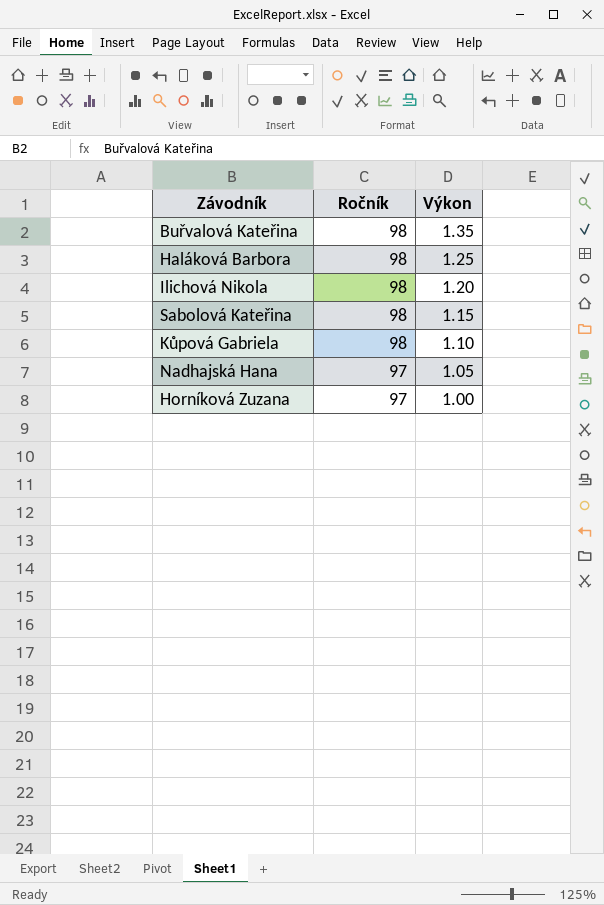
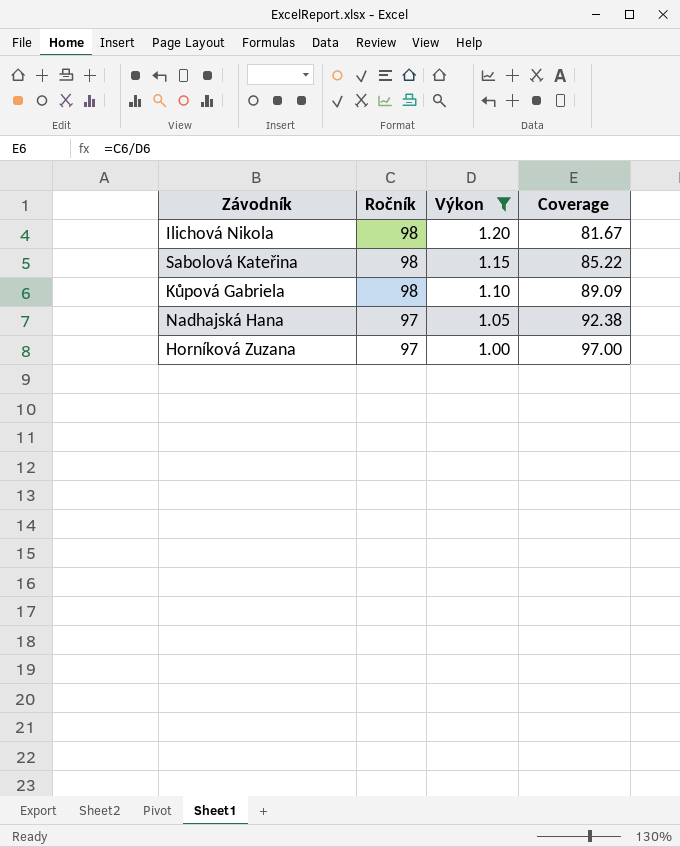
filter: none -> Výkon <= 1.20
column Coverage | formula: none -> [Ročník] / [Výkon]

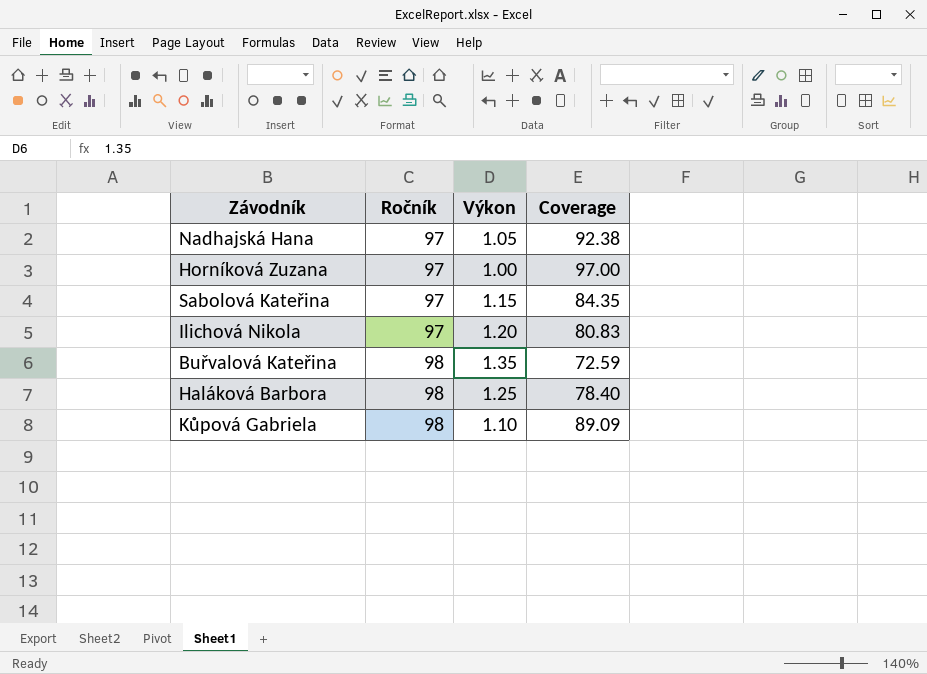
filter: Výkon <= 1.20 -> none
row order: Ročník descending -> Ročník ascending
Sabolová Kateřina | Ročník: 98 -> 97
Sabolová Kateřina | Coverage: 85.22 -> 84.35
Ilichová Nikola | Ročník: 98 -> 97
Ilichová Nikola | Coverage: 81.67 -> 80.83

